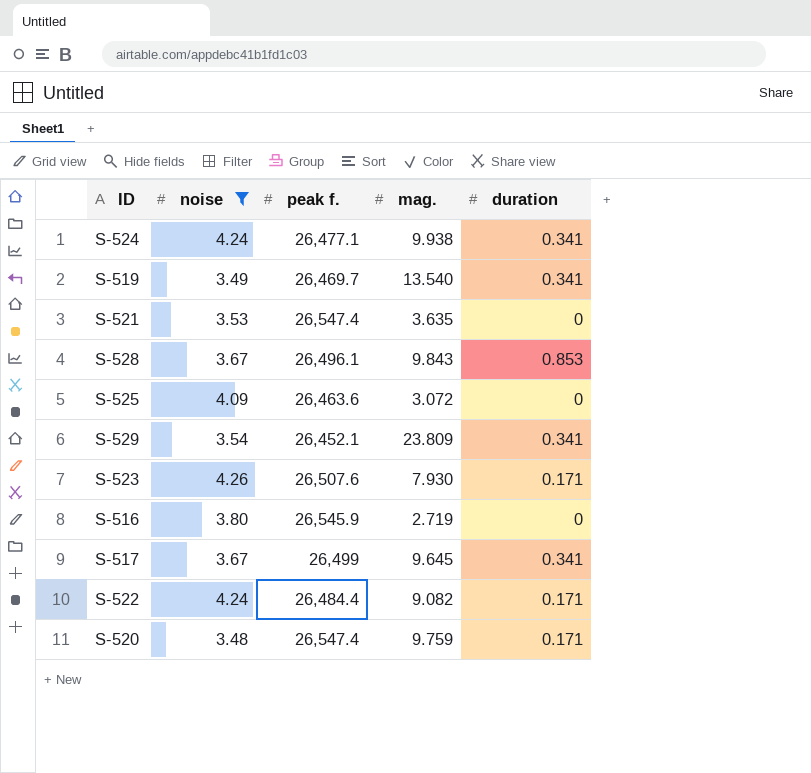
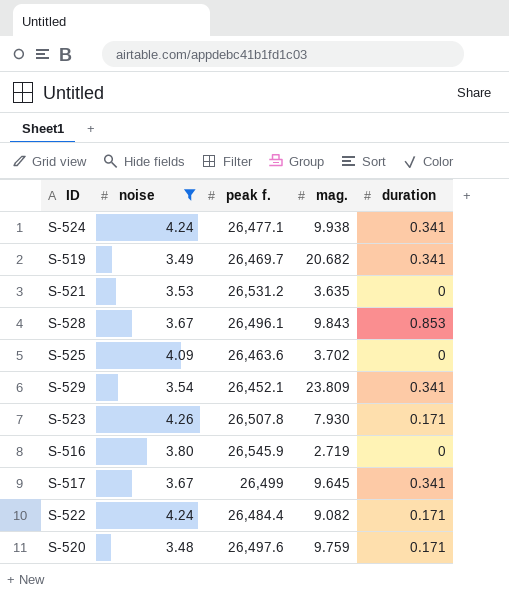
S-519 | mag.: 13.540 -> 20.682
S-521 | peak f.: 26,547.4 -> 26,531.2
S-525 | mag.: 3.072 -> 3.702
S-523 | peak f.: 26,507.6 -> 26,507.8
S-520 | peak f.: 26,547.4 -> 26,497.6

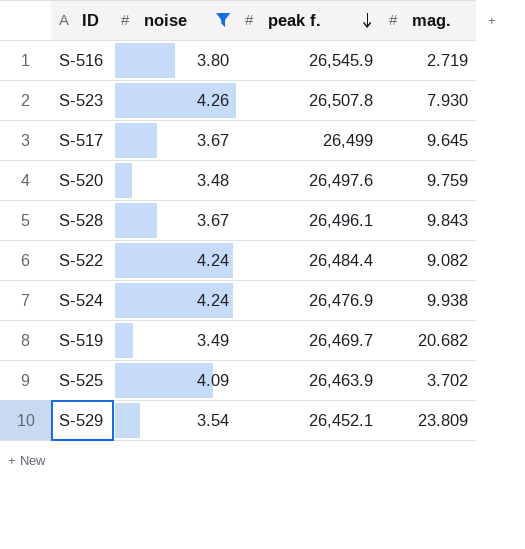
row order: none -> peak f. descending
column duration | position: 5 -> none
row S-521: 3.53 | 26,531.2 | 3.635 | 0 -> none
S-524 | peak f.: 26,477.1 -> 26,476.9
S-525 | peak f.: 26,463.6 -> 26,463.9

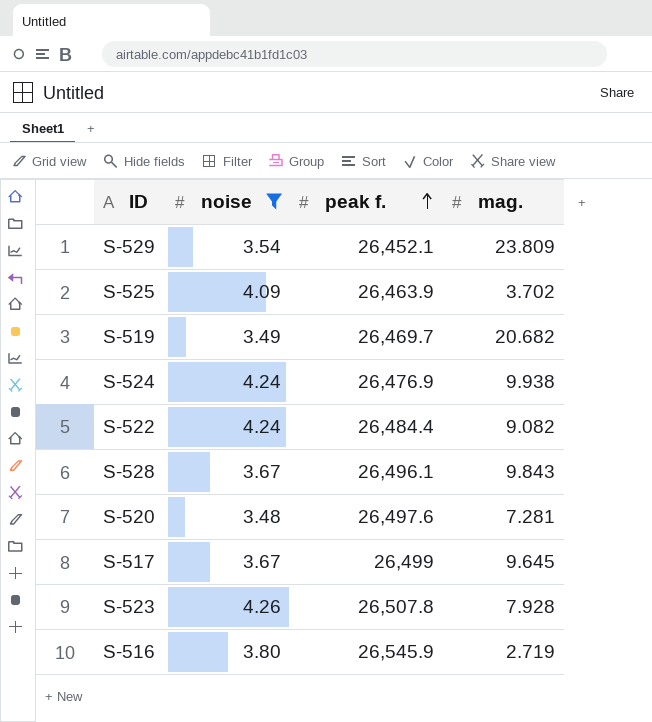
row order: peak f. descending -> peak f. ascending
S-520 | mag.: 9.759 -> 7.281
S-523 | mag.: 7.930 -> 7.928

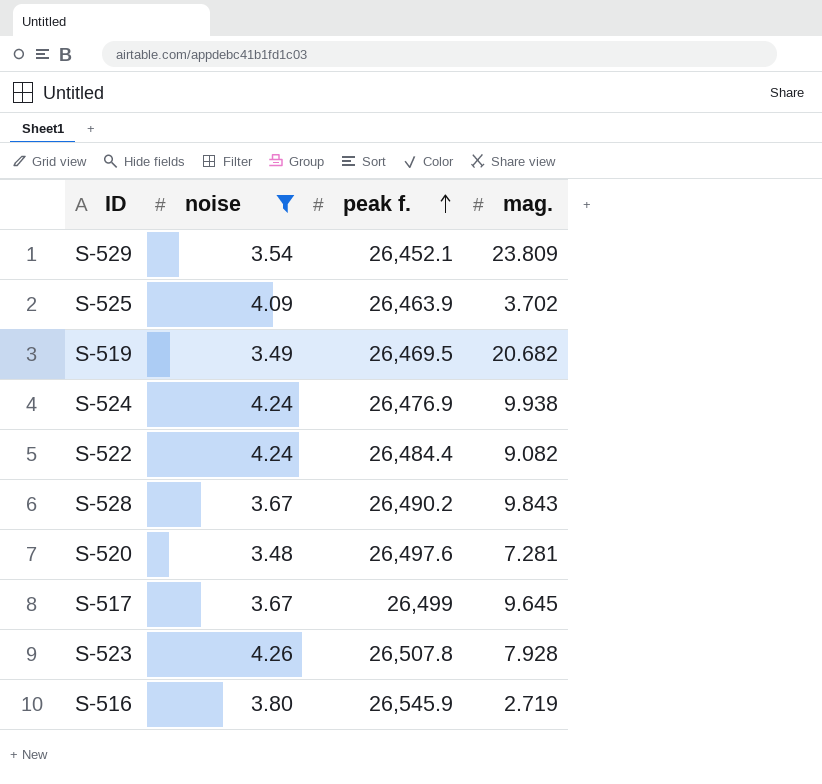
S-519 | peak f.: 26,469.7 -> 26,469.5
S-528 | peak f.: 26,496.1 -> 26,490.2

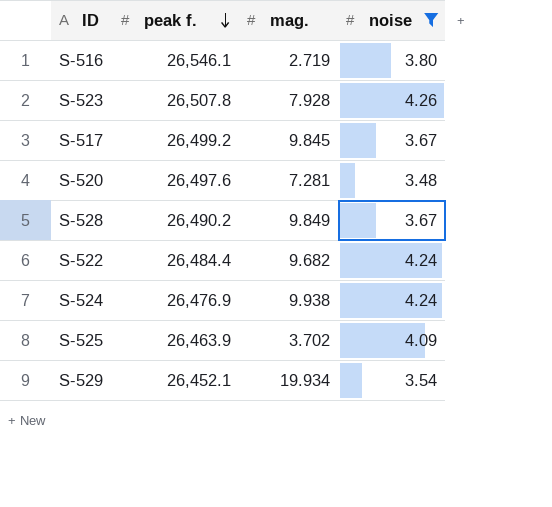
row order: peak f. ascending -> peak f. descending
column noise | position: 2 -> 4
row S-519: 3.49 | 26,469.5 | 20.682 -> none
S-516 | peak f.: 26,545.9 -> 26,546.1
S-517 | peak f.: 26,499 -> 26,499.2
S-517 | mag.: 9.645 -> 9.845
S-528 | mag.: 9.843 -> 9.849
S-522 | mag.: 9.082 -> 9.682
S-529 | mag.: 23.809 -> 19.934

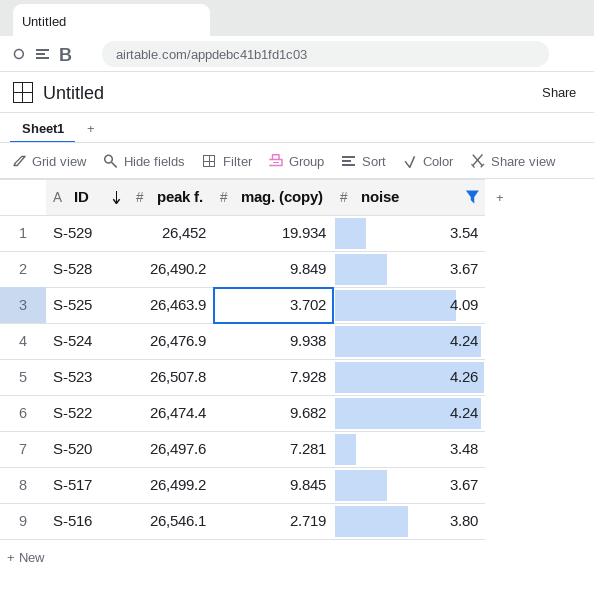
row order: peak f. descending -> ID descending
column name: mag. -> mag. (copy)
S-529 | peak f.: 26,452.1 -> 26,452
S-522 | peak f.: 26,484.4 -> 26,474.4

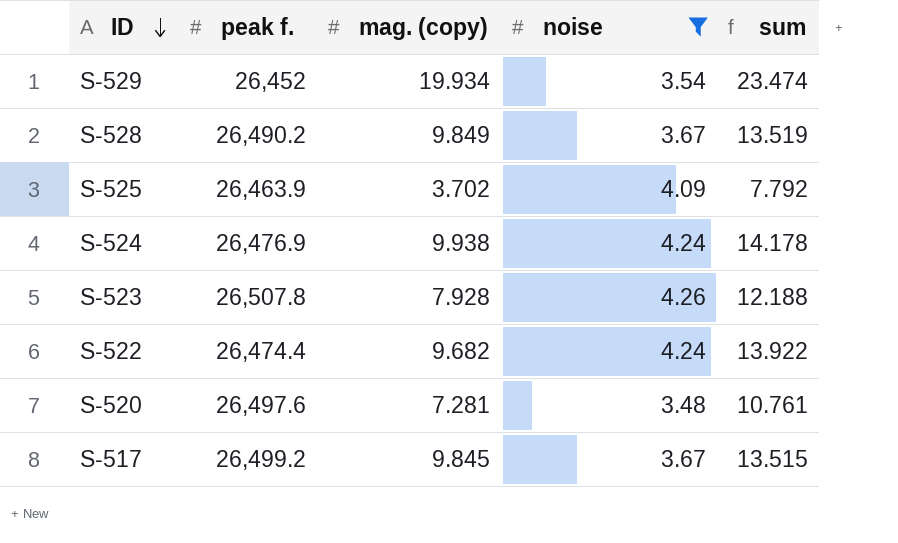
column sum | formula: none -> [mag. (copy)] + [noise]
row S-516: 26,546.1 | 2.719 | 3.80 -> none

